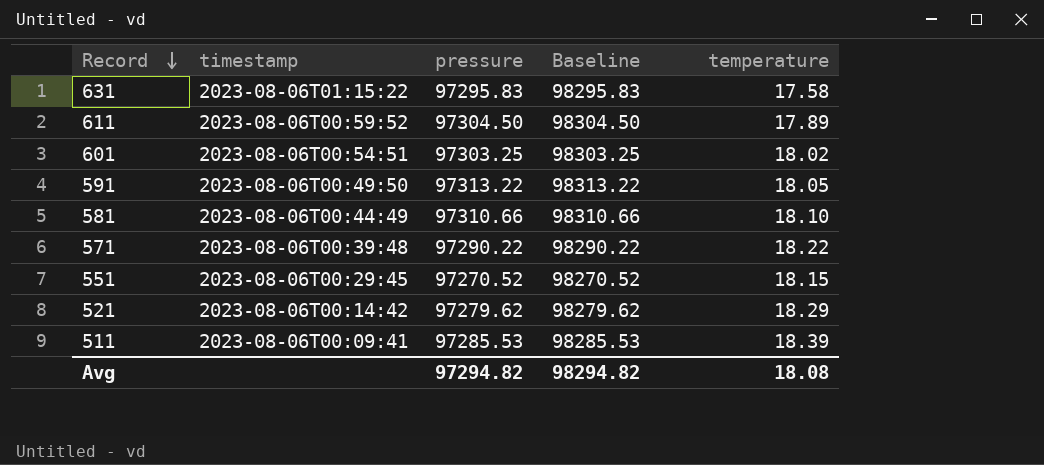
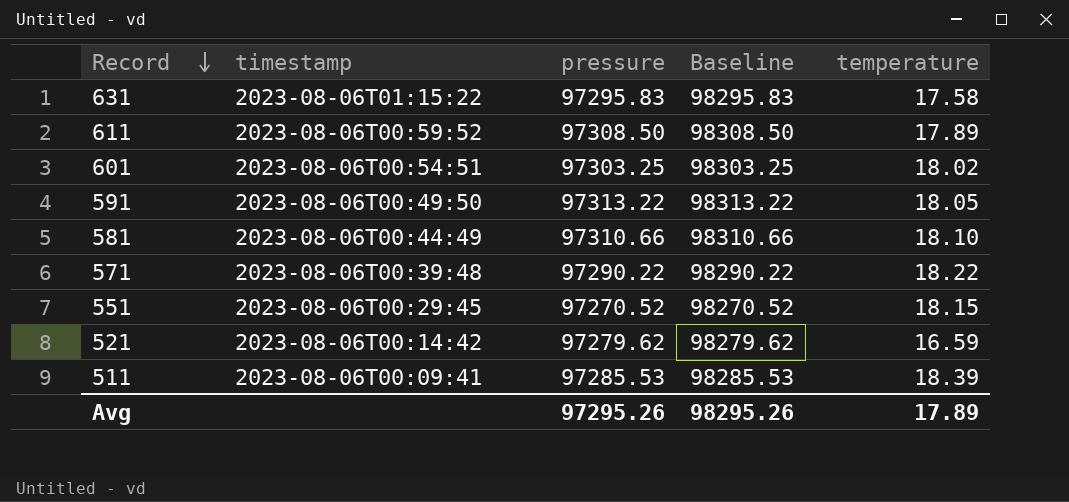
611 | pressure: 97304.50 -> 97308.50
611 | Baseline: 98304.50 -> 98308.50
521 | temperature: 18.29 -> 16.59
Avg | pressure: 97294.82 -> 97295.26
Avg | Baseline: 98294.82 -> 98295.26
Avg | temperature: 18.08 -> 17.89

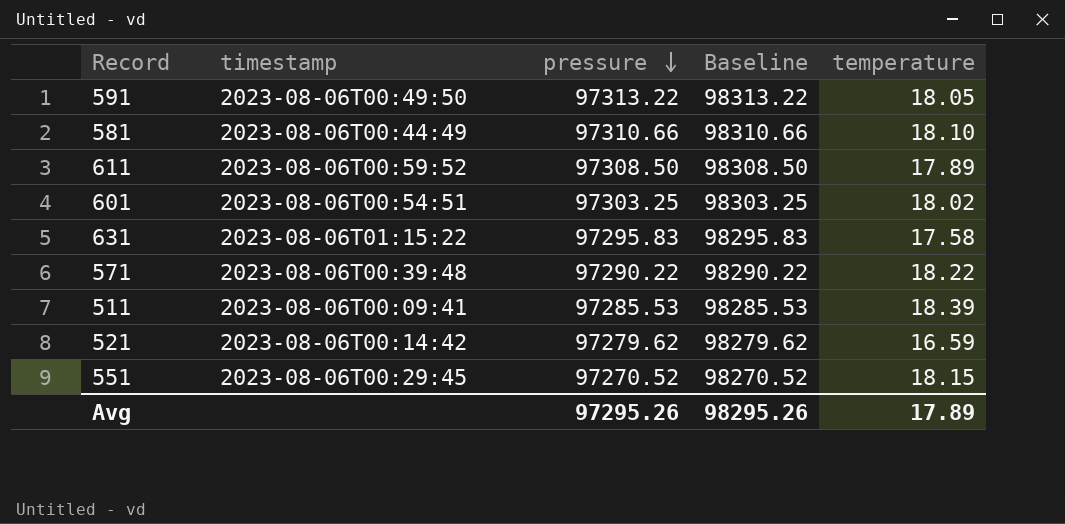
row order: Record descending -> pressure descending

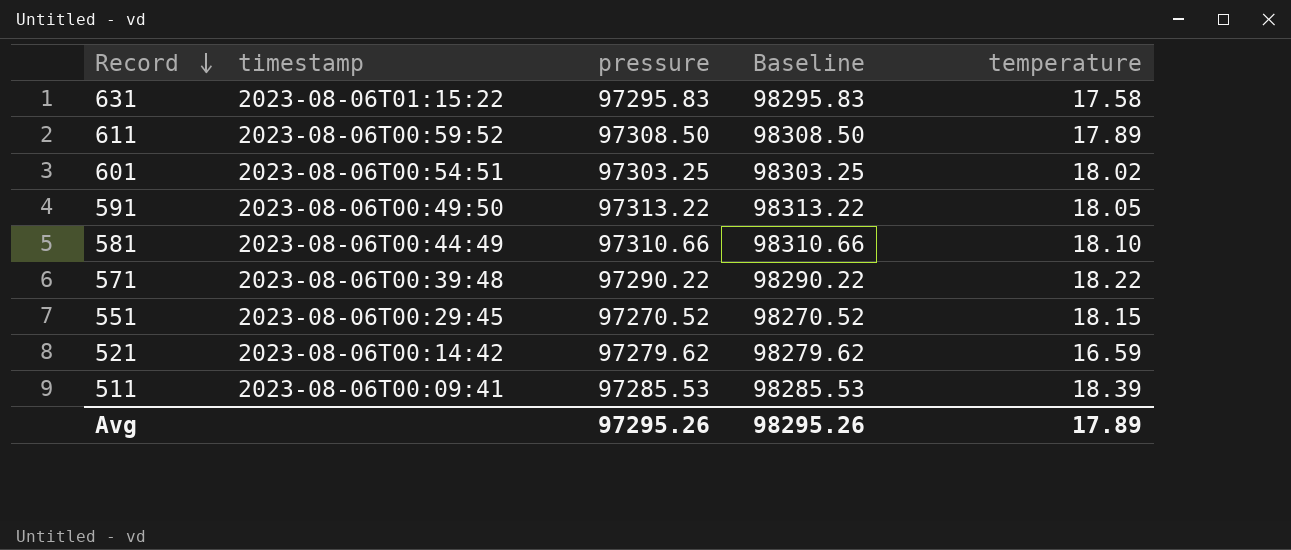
row order: pressure descending -> Record descending

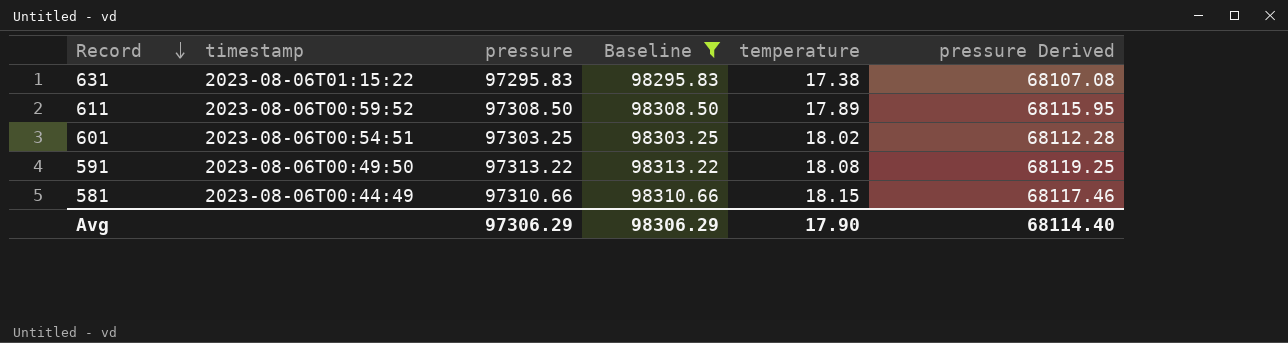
filter: none -> Baseline >= 98295.83
column pressure Derived | formula: none -> [pressure] * 0.7
631 | temperature: 17.58 -> 17.38
591 | temperature: 18.05 -> 18.08
581 | temperature: 18.10 -> 18.15
Avg | pressure: 97295.26 -> 97306.29
Avg | Baseline: 98295.26 -> 98306.29
Avg | temperature: 17.89 -> 17.90

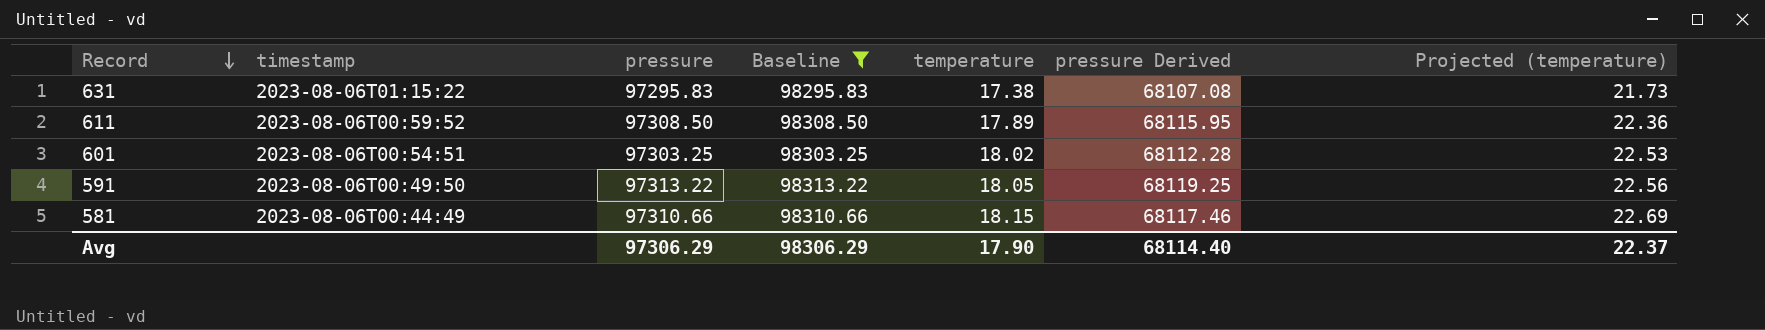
column Projected (temperature) | formula: none -> [temperature] * 1.25
591 | temperature: 18.08 -> 18.05

